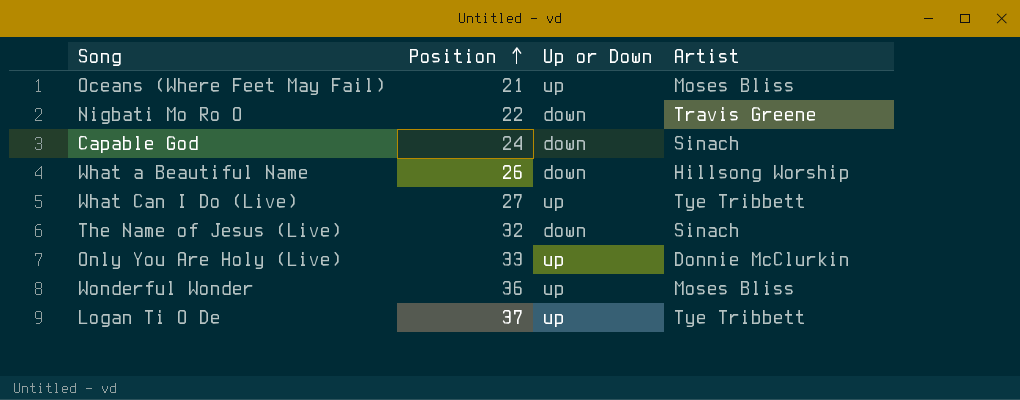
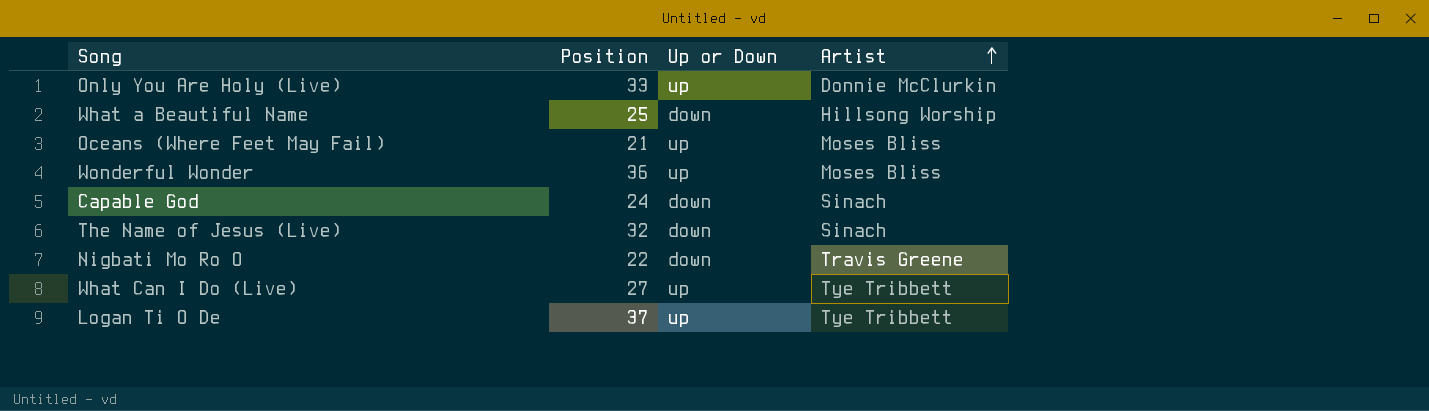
row order: Position ascending -> Artist ascending
What a Beautiful Name | Position: 26 -> 25

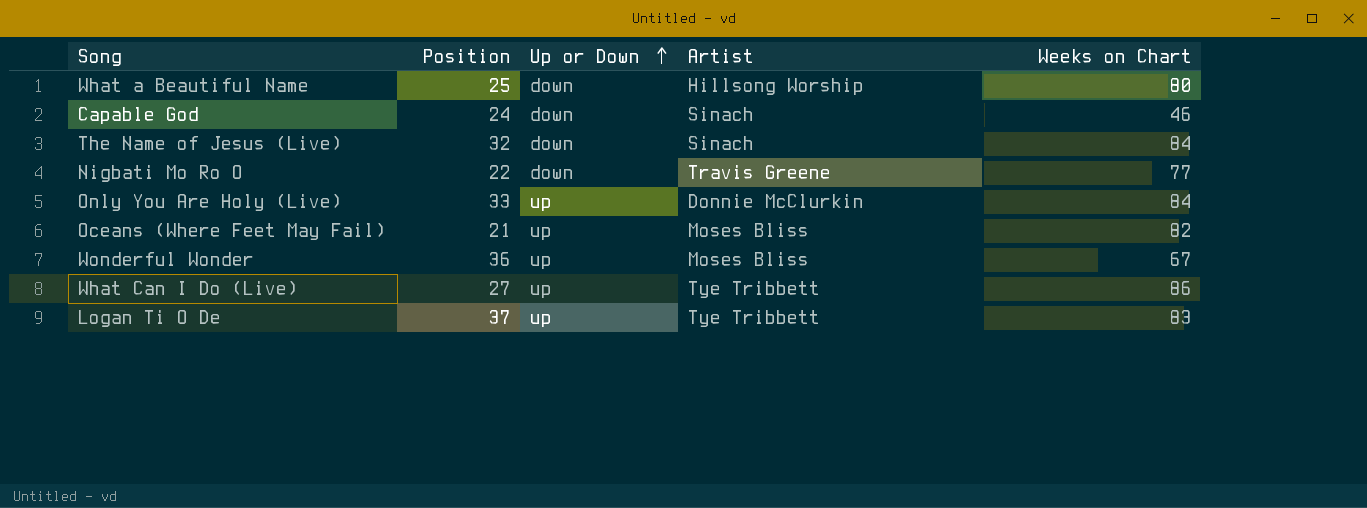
row order: Artist ascending -> Up or Down ascending
column Weeks on Chart | position: none -> 5

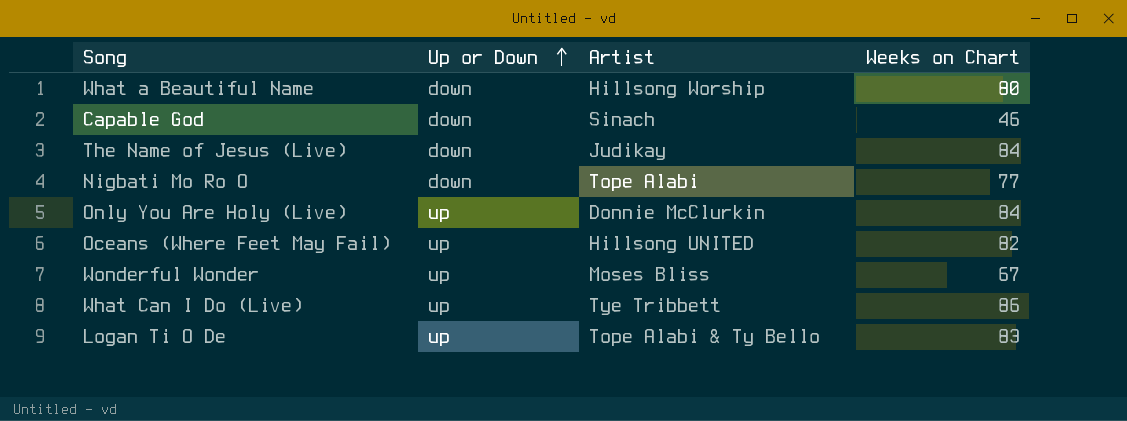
column Position | position: 2 -> none
The Name of Jesus (Live) | Artist: Sinach -> Judikay
Nigbati Mo Ro O | Artist: Travis Greene -> Tope Alabi
Oceans (Where Feet May Fail) | Artist: Moses Bliss -> Hillsong UNITED
Logan Ti O De | Artist: Tye Tribbett -> Tope Alabi & Ty Bello

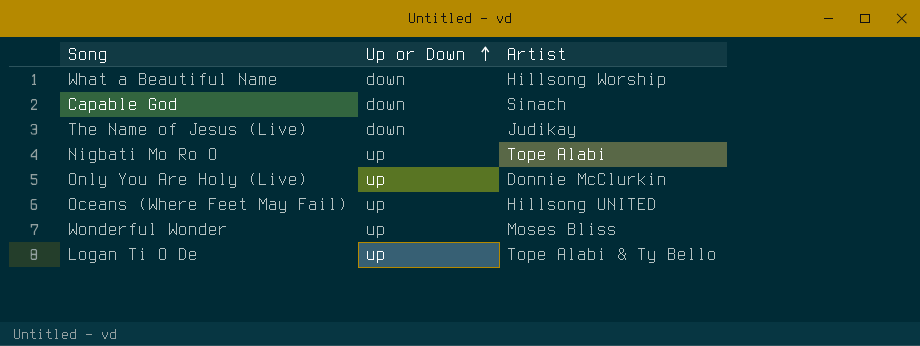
column Weeks on Chart | position: 4 -> none
row What Can I Do (Live): up | Tye Tribbett | 86 -> none
Nigbati Mo Ro O | Up or Down: down -> up

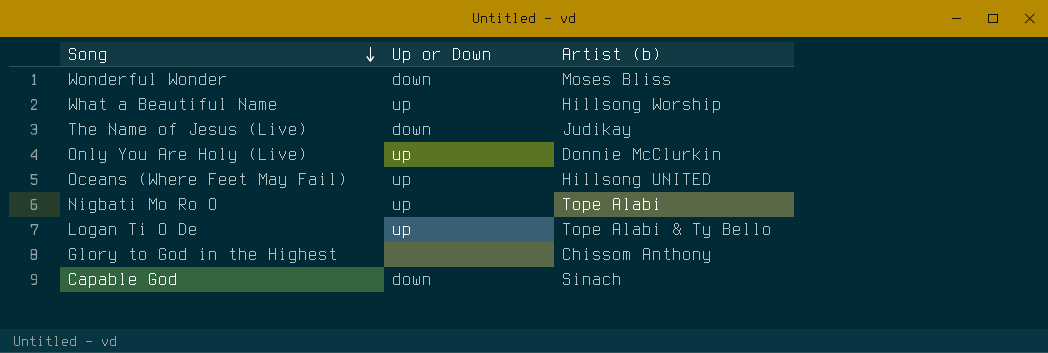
row order: Up or Down ascending -> Song descending
column name: Artist -> Artist (b)
Wonderful Wonder | Up or Down: up -> down
What a Beautiful Name | Up or Down: down -> up
row Glory to God in the Highest: none -> none | Chissom Anthony

